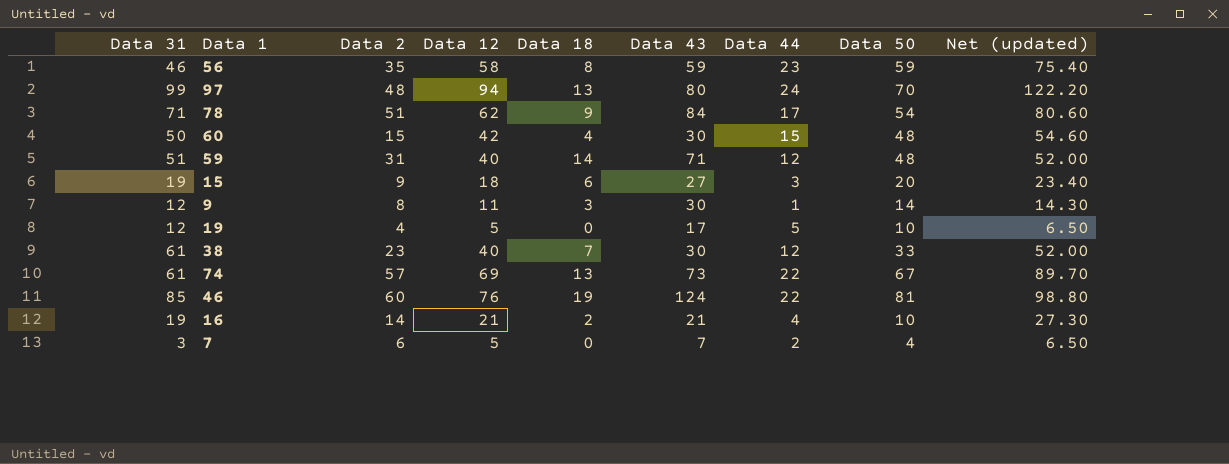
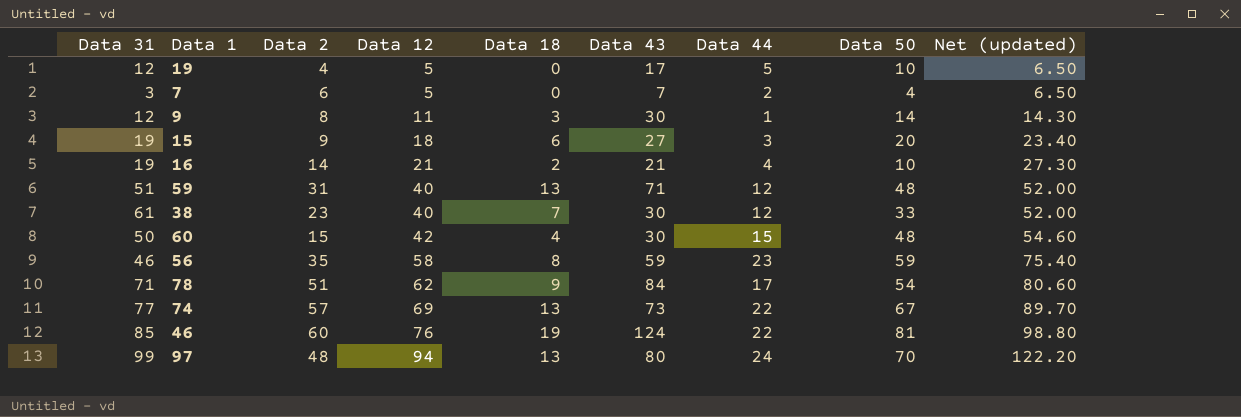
row order: none -> Data 12 ascending
59 | Data 18: 14 -> 13
74 | Data 31: 61 -> 77

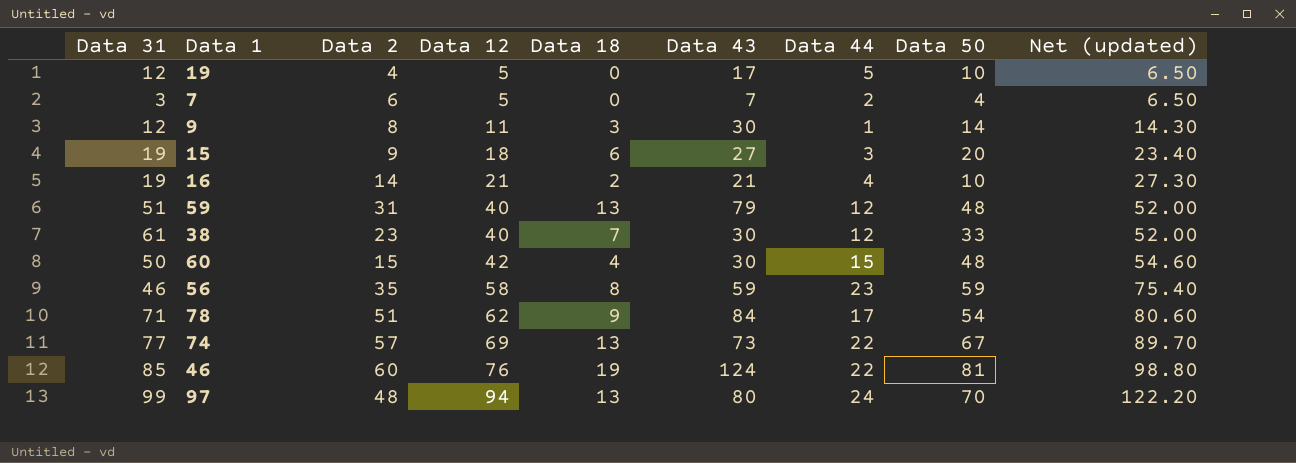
59 | Data 43: 71 -> 79

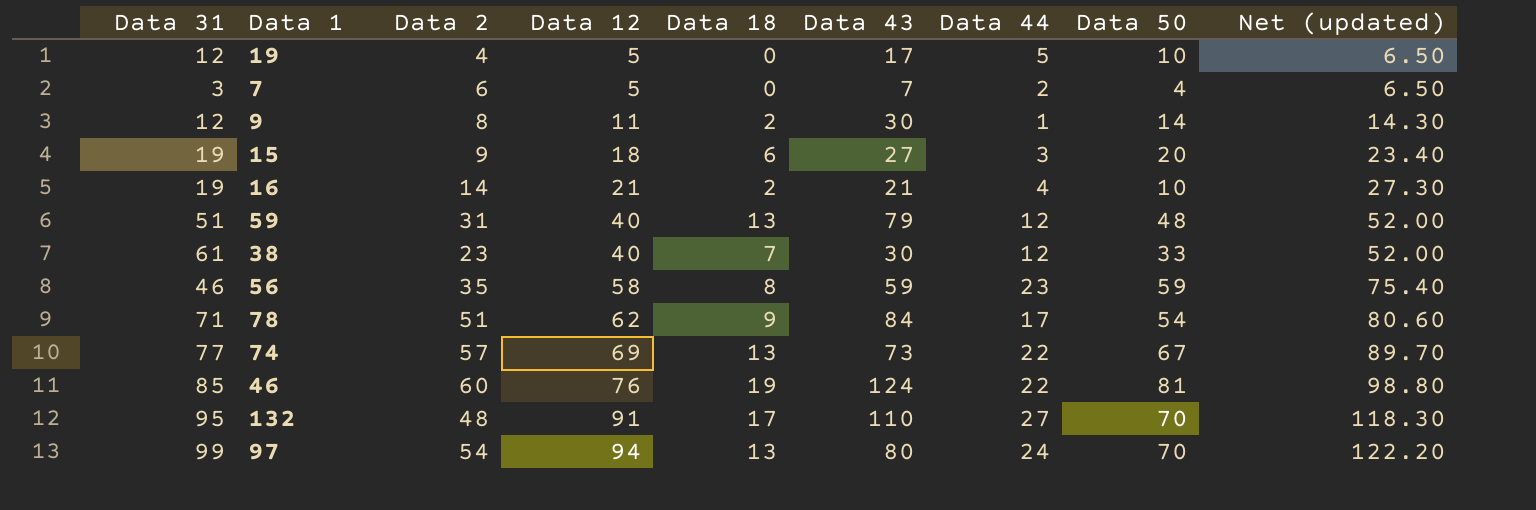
row 60: 50 | 15 | 42 | 4 | 30 | 15 | 48 | 54.60 -> none
9 | Data 18: 3 -> 2
row 132: none -> 95 | 48 | 91 | 17 | 110 | 27 | 70 | 118.30
97 | Data 2: 48 -> 54

